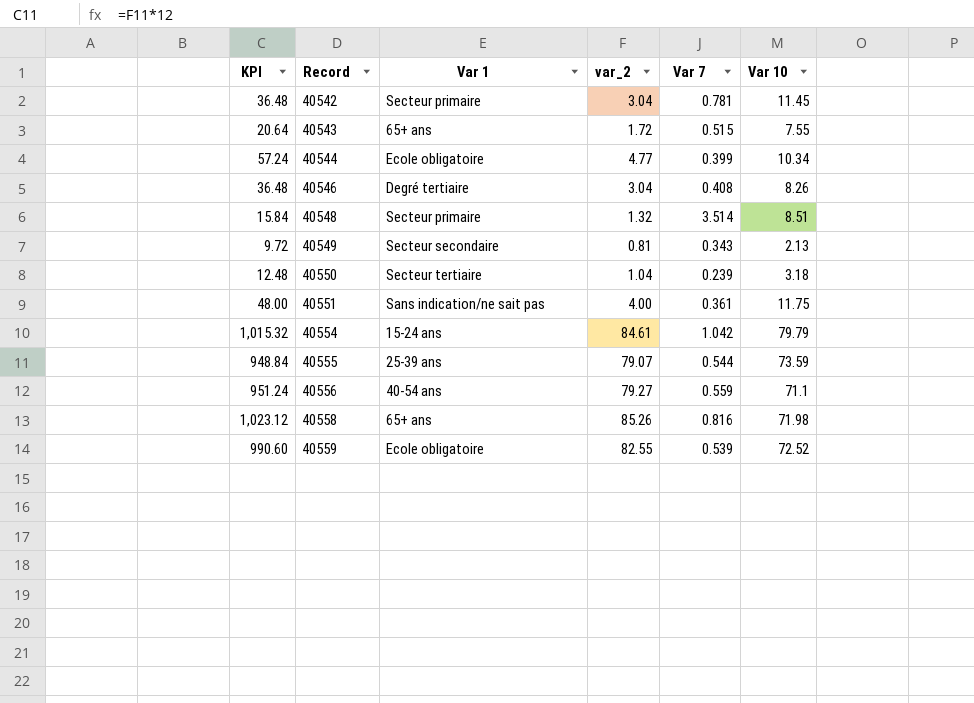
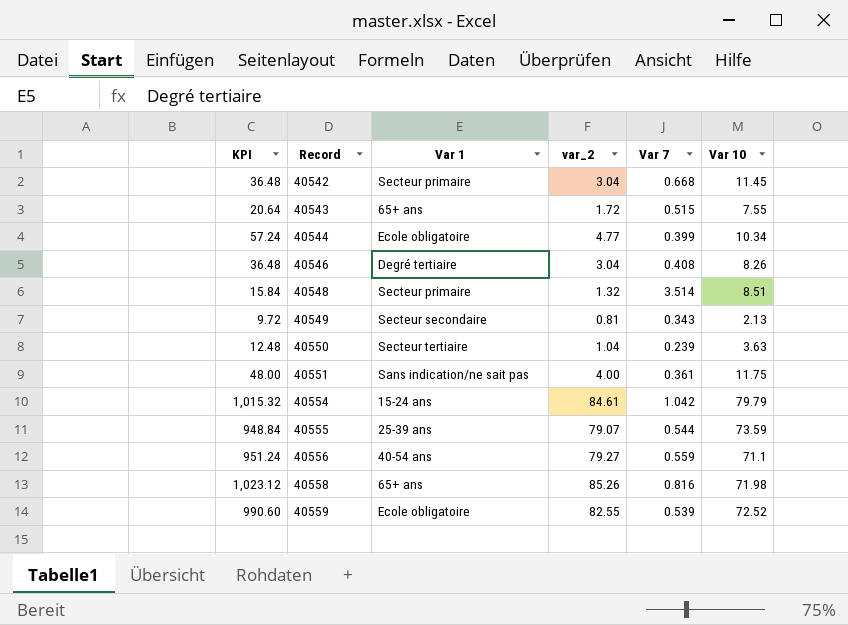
40542 | Var 7: 0.781 -> 0.668
40550 | Var 10: 3.18 -> 3.63

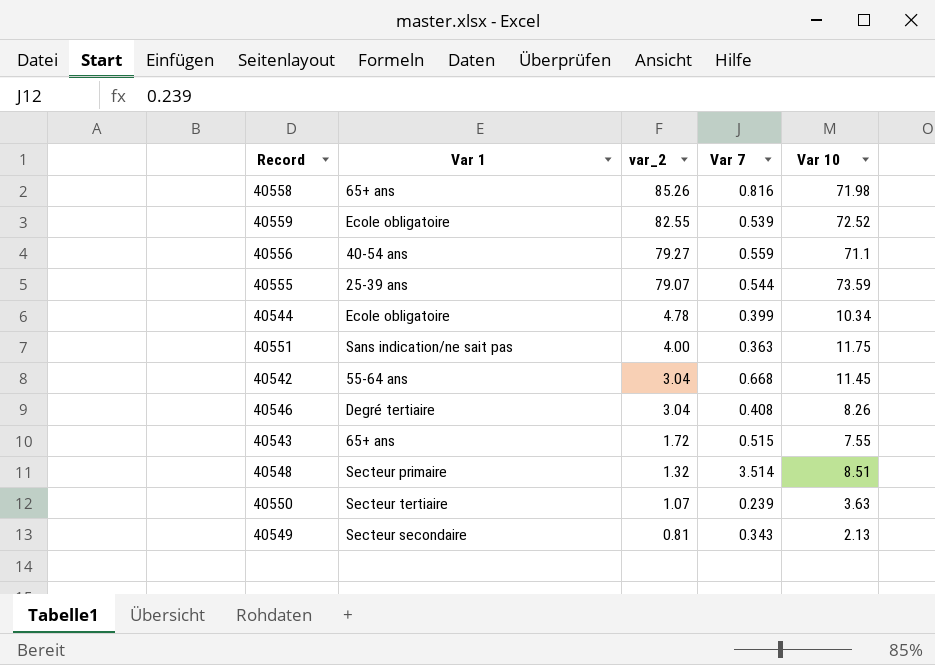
row order: Record ascending -> var_2 descending
column KPI | formula: [var_2] * 12 -> none
row 40554: 1,015.32 | 15-24 ans | 84.61 | 1.042 | 79.79 -> none
40544 | var_2: 4.77 -> 4.78
40551 | Var 7: 0.361 -> 0.363
40542 | Var 1: Secteur primaire -> 55-64 ans
40550 | var_2: 1.04 -> 1.07

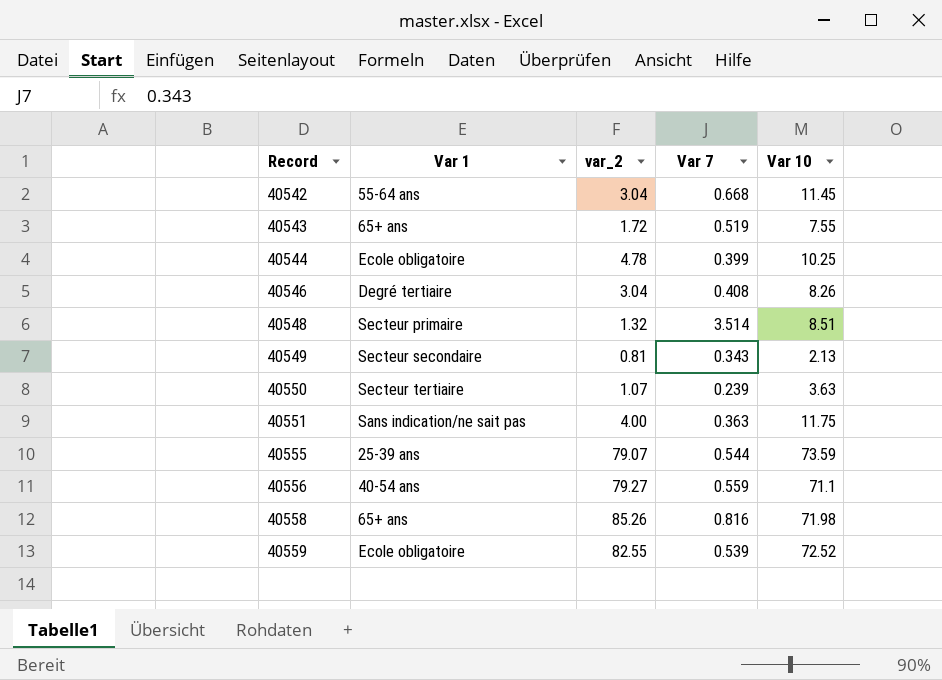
row order: var_2 descending -> Record ascending
40543 | Var 7: 0.515 -> 0.519
40544 | Var 10: 10.34 -> 10.25

